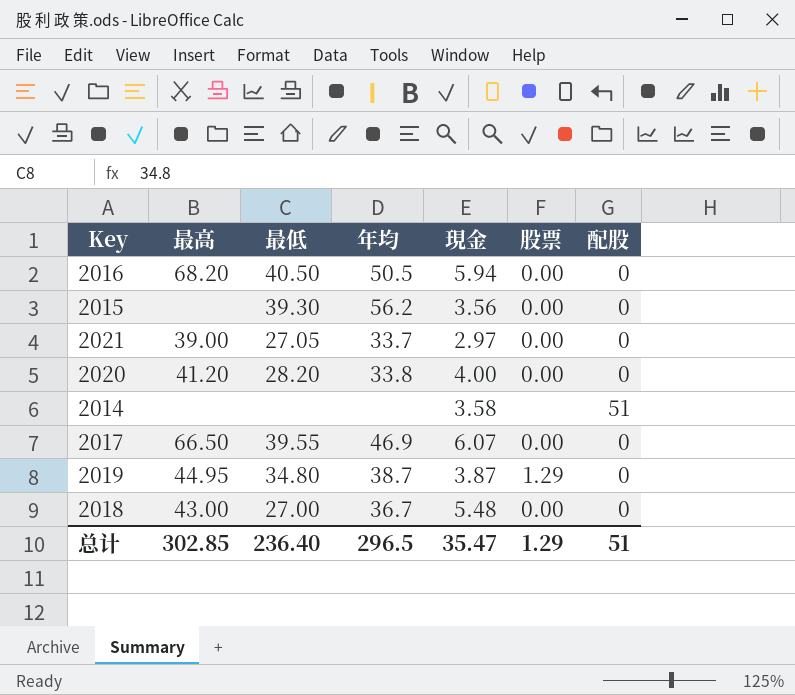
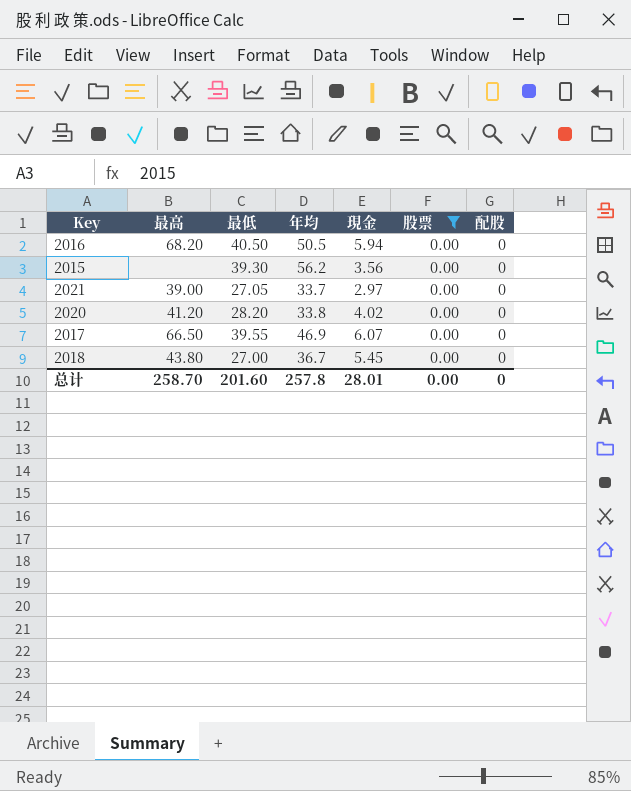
filter: none -> 股票 = 0.00
2020 | 現金: 4.00 -> 4.02
2018 | 最高: 43.00 -> 43.80
2018 | 現金: 5.48 -> 5.45
总计 | 最高: 302.85 -> 258.70
总计 | 最低: 236.40 -> 201.60
总计 | 年均: 296.5 -> 257.8
总计 | 現金: 35.47 -> 28.01
总计 | 股票: 1.29 -> 0.00
总计 | 配股: 51 -> 0

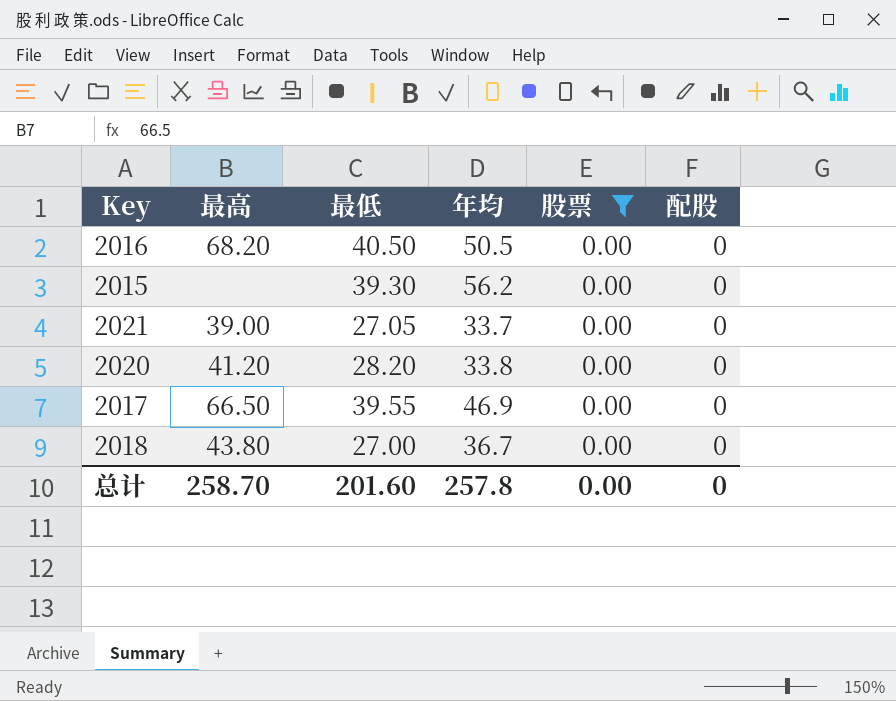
column 現金 | position: 5 -> none

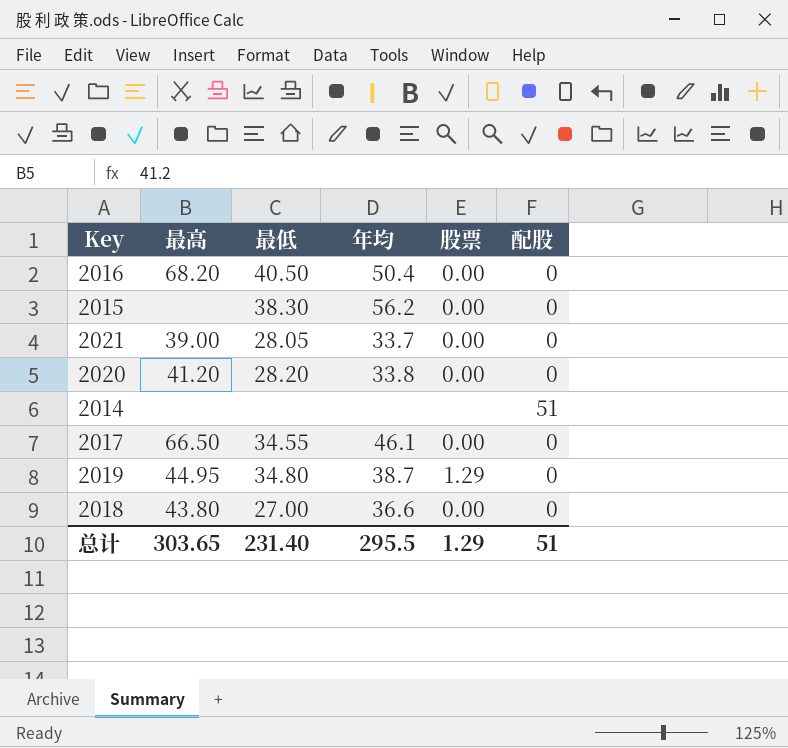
filter: 股票 = 0.00 -> none
2016 | 年均: 50.5 -> 50.4
2015 | 最低: 39.30 -> 38.30
2021 | 最低: 27.05 -> 28.05
2017 | 最低: 39.55 -> 34.55
2017 | 年均: 46.9 -> 46.1
2018 | 年均: 36.7 -> 36.6
总计 | 最高: 258.70 -> 303.65
总计 | 最低: 201.60 -> 231.40
总计 | 年均: 257.8 -> 295.5
总计 | 股票: 0.00 -> 1.29
总计 | 配股: 0 -> 51

